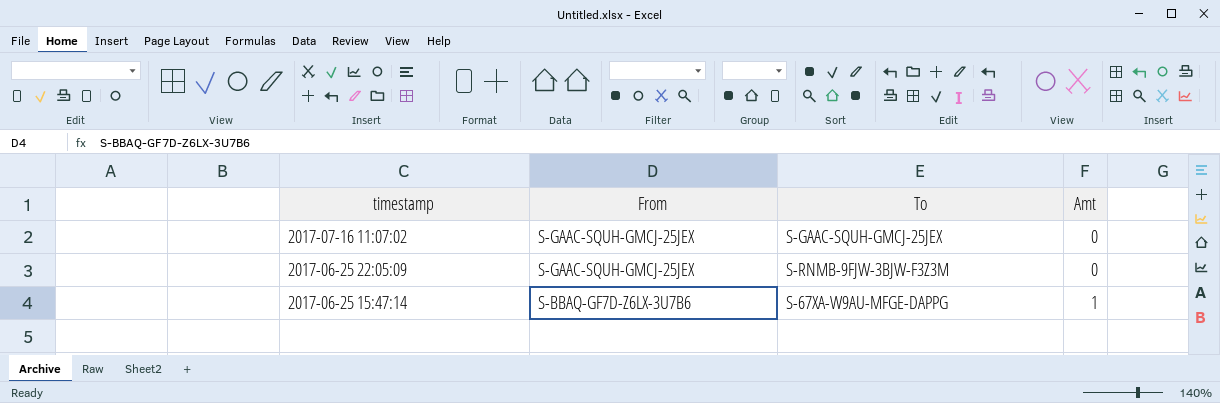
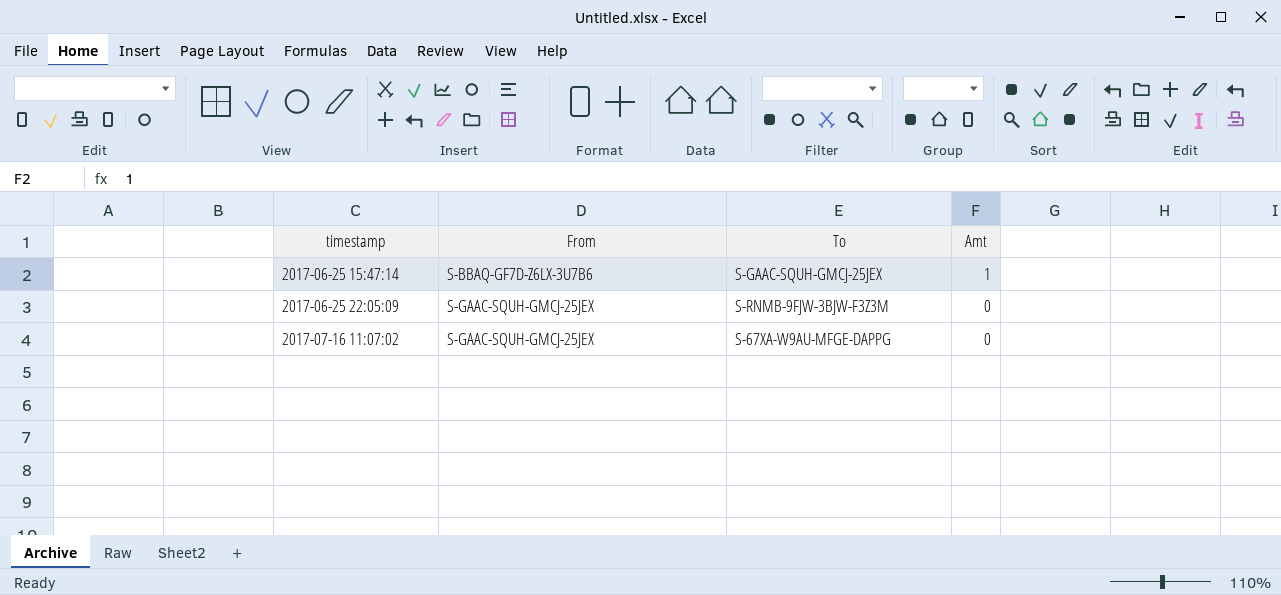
row order: timestamp descending -> timestamp ascending
2017-06-25 15:47:14 | To: S-67XA-W9AU-MFGE-DAPPG -> S-GAAC-SQUH-GMCJ-25JEX
2017-07-16 11:07:02 | To: S-GAAC-SQUH-GMCJ-25JEX -> S-67XA-W9AU-MFGE-DAPPG

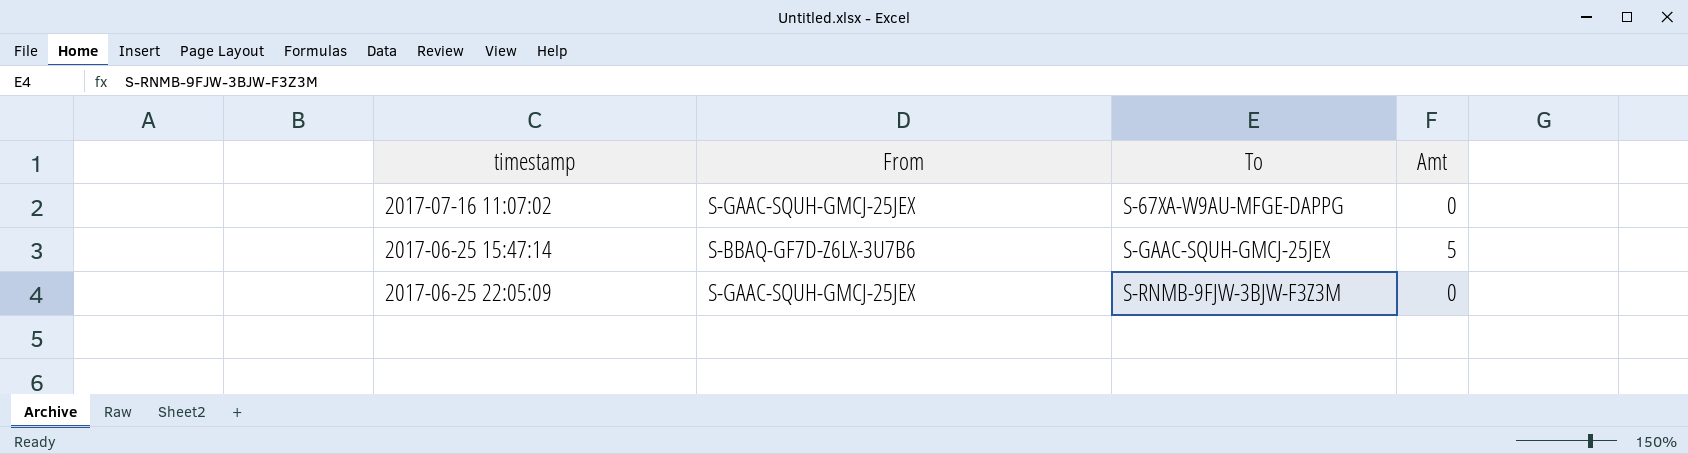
row order: timestamp ascending -> To ascending
2017-06-25 15:47:14 | Amt: 1 -> 5

